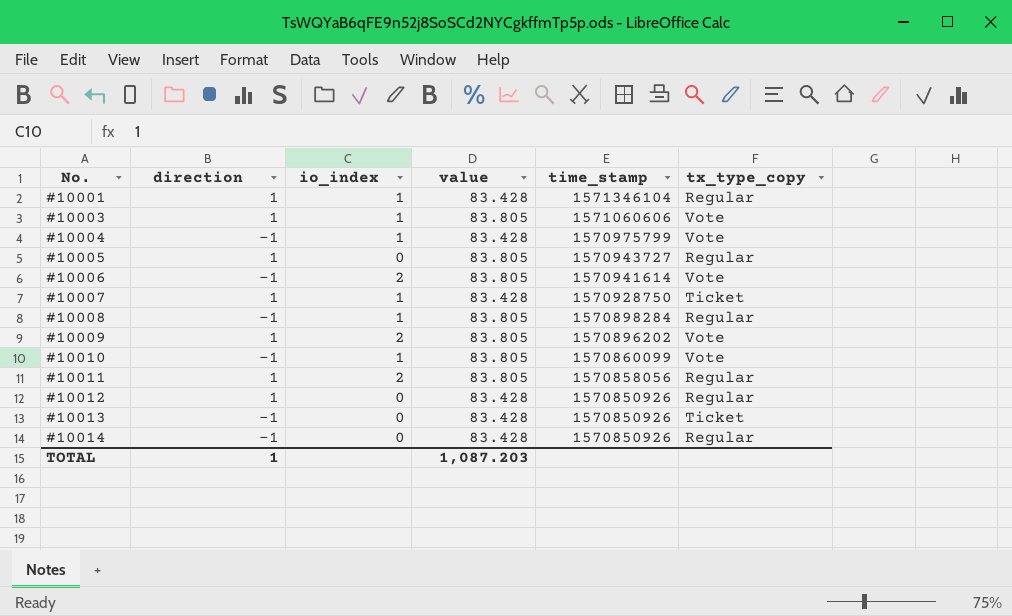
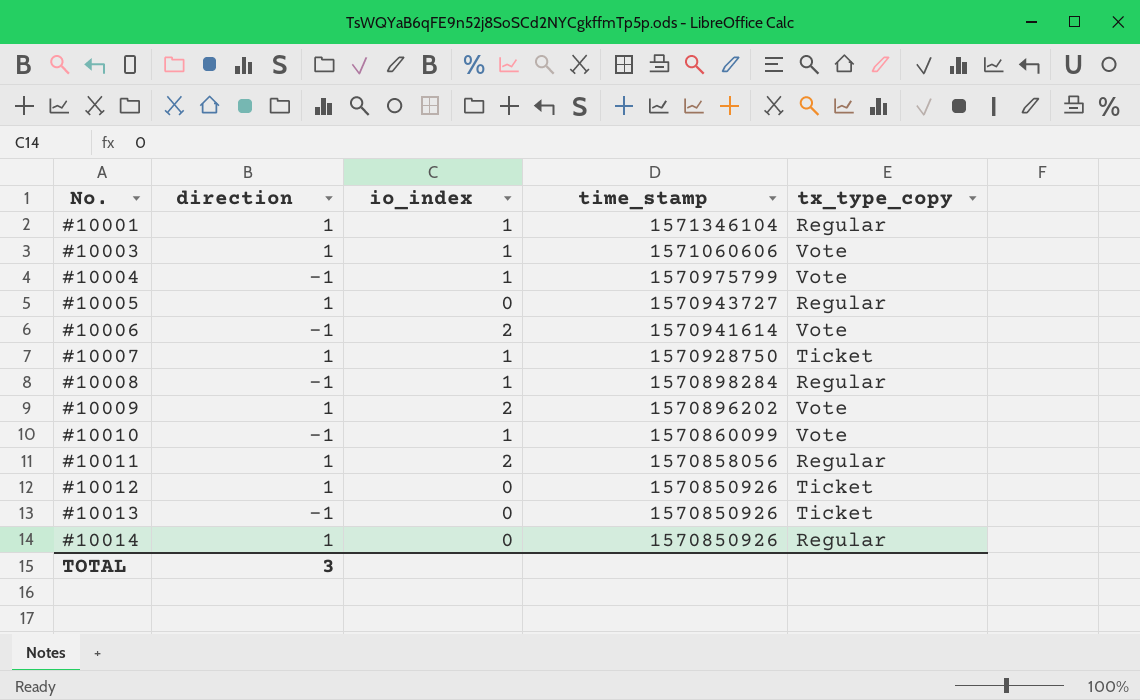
column value | position: 4 -> none
#10012 | tx_type_copy: Regular -> Ticket
#10014 | direction: -1 -> 1
TOTAL | direction: 1 -> 3

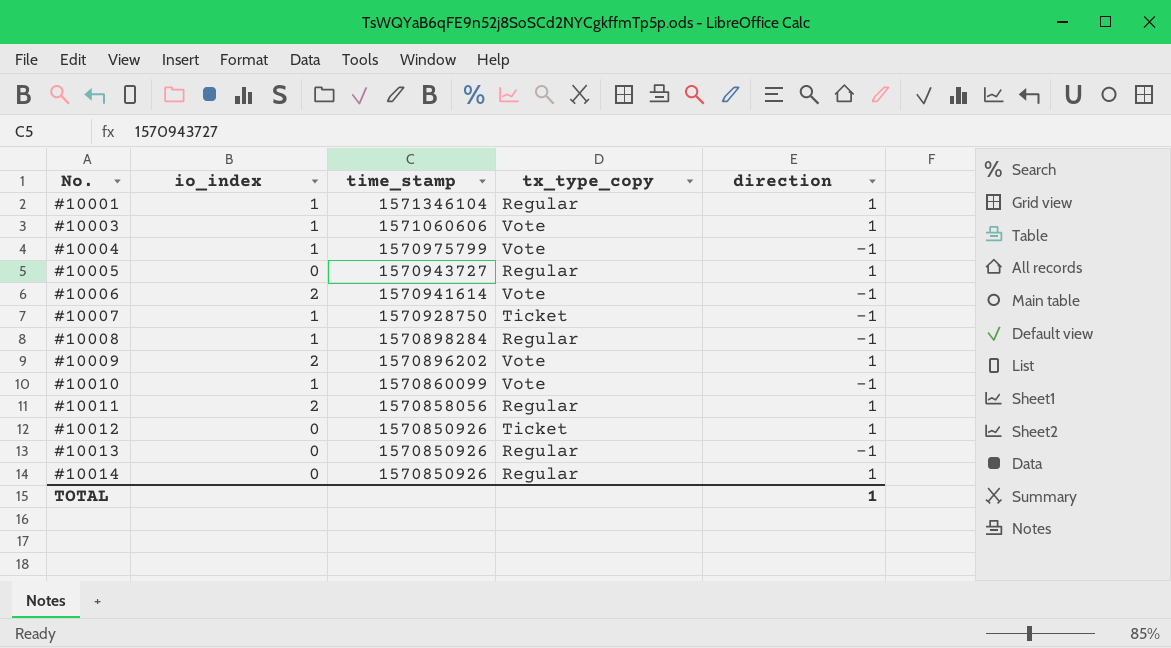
column direction | position: 2 -> 5
#10007 | direction: 1 -> -1
#10013 | tx_type_copy: Ticket -> Regular
TOTAL | direction: 3 -> 1

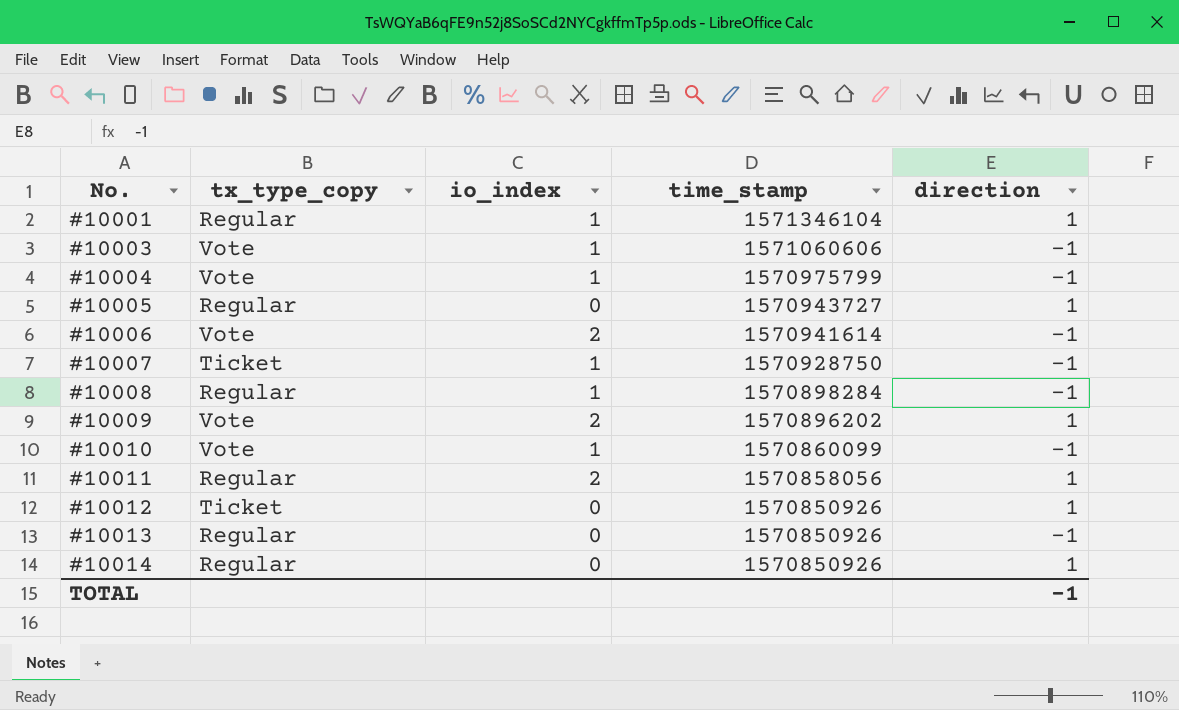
column tx_type_copy | position: 4 -> 2
#10003 | direction: 1 -> -1
TOTAL | direction: 1 -> -1

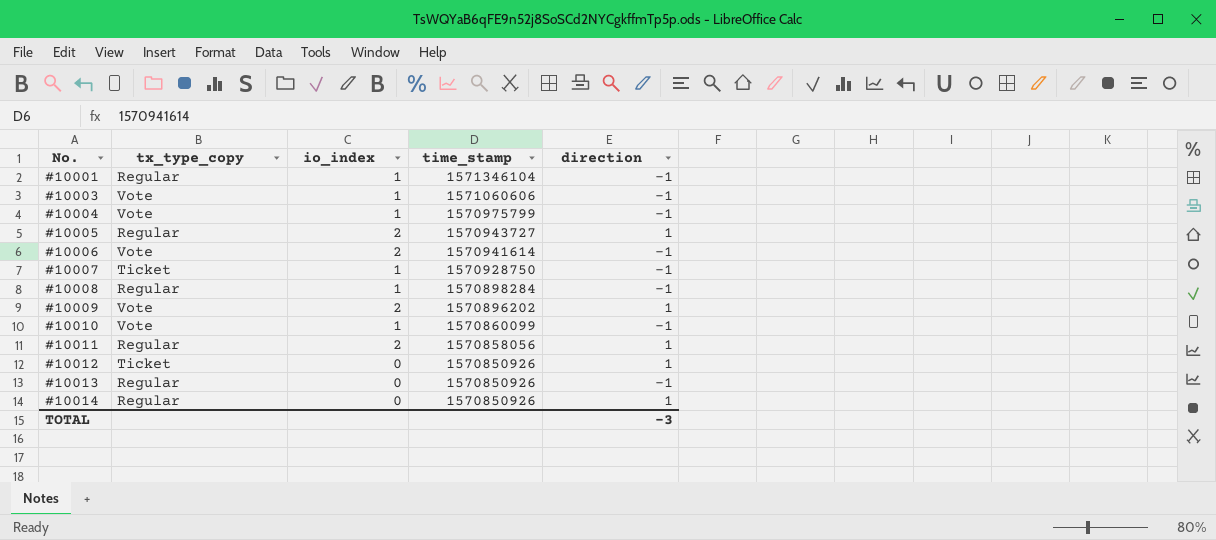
#10001 | direction: 1 -> -1
#10005 | io_index: 0 -> 2
TOTAL | direction: -1 -> -3

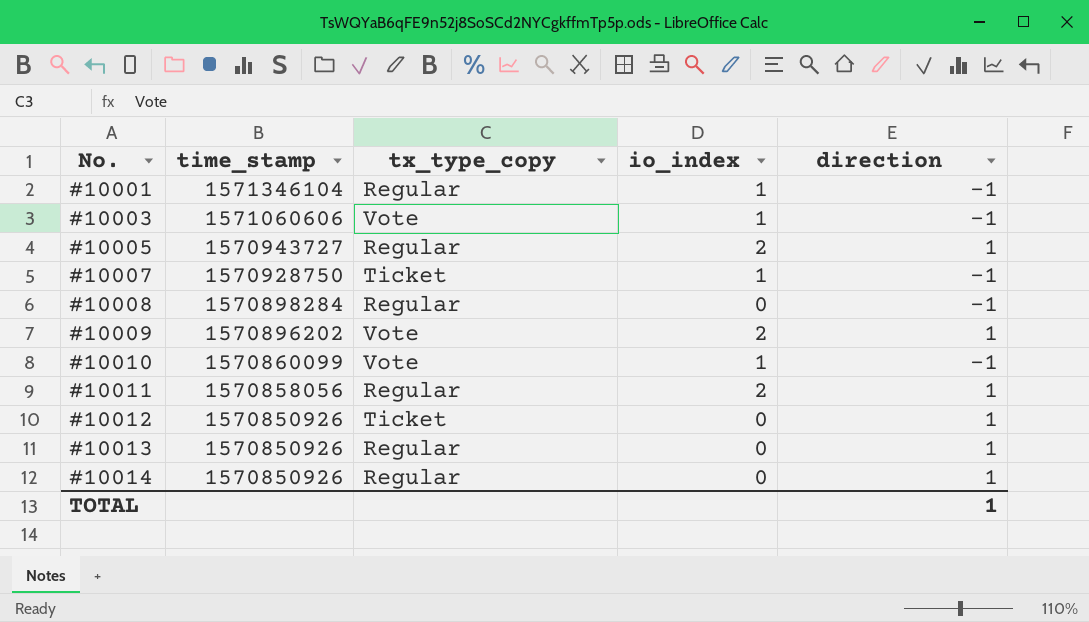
column time_stamp | position: 4 -> 2
row #10004: Vote | 1 | 1570975799 | -1 -> none
row #10006: Vote | 2 | 1570941614 | -1 -> none
#10008 | io_index: 1 -> 0
#10013 | direction: -1 -> 1
TOTAL | direction: -3 -> 1

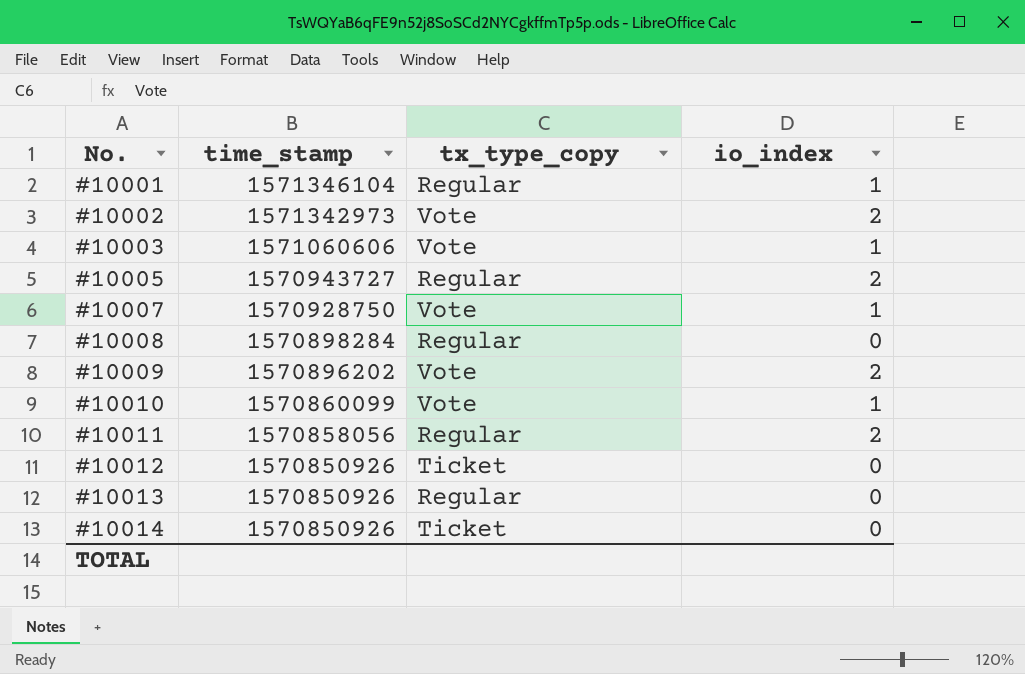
column direction | position: 5 -> none
row #10002: none -> 1571342973 | Vote | 2
#10007 | tx_type_copy: Ticket -> Vote
#10014 | tx_type_copy: Regular -> Ticket

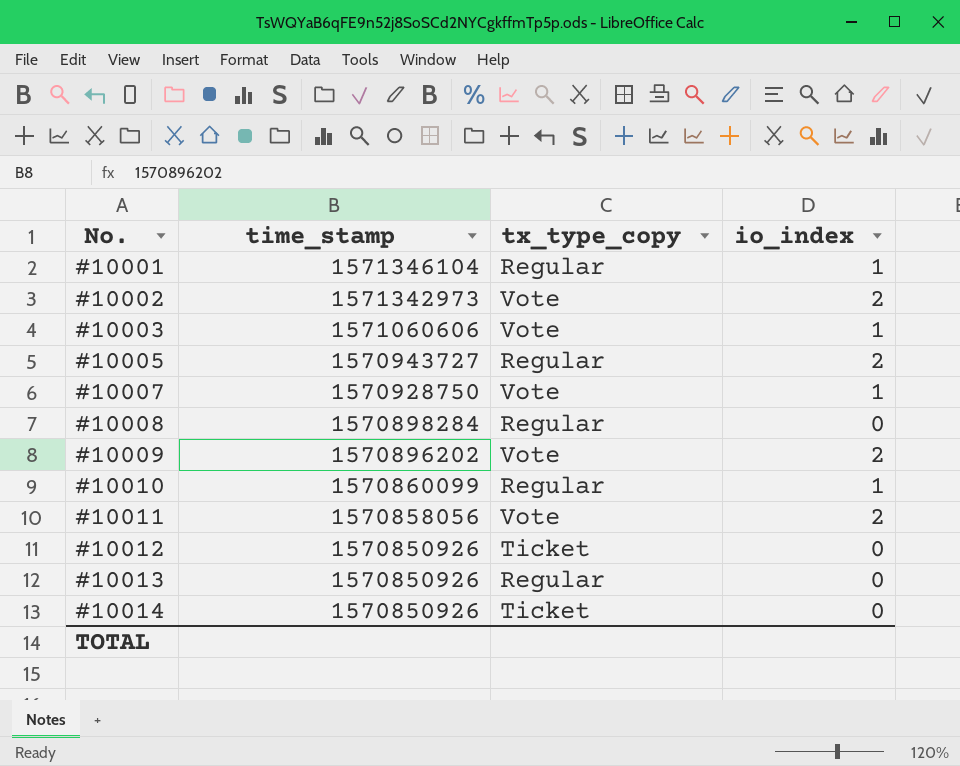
#10010 | tx_type_copy: Vote -> Regular
#10011 | tx_type_copy: Regular -> Vote

